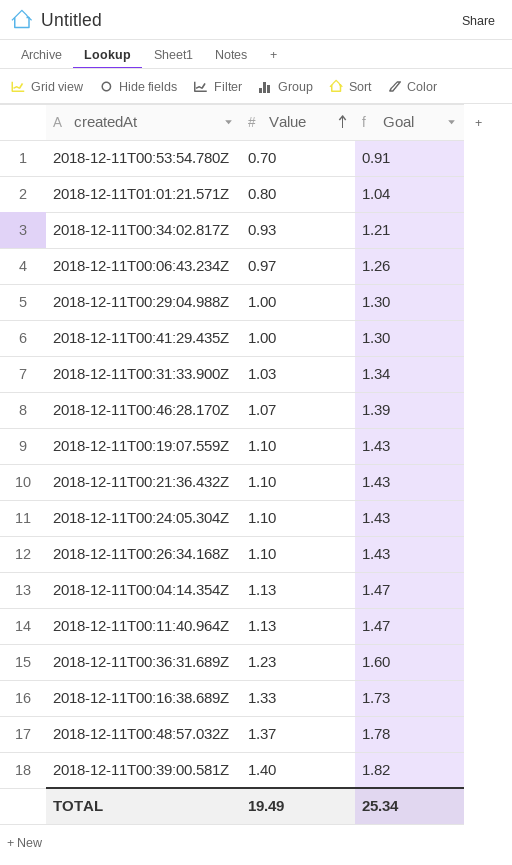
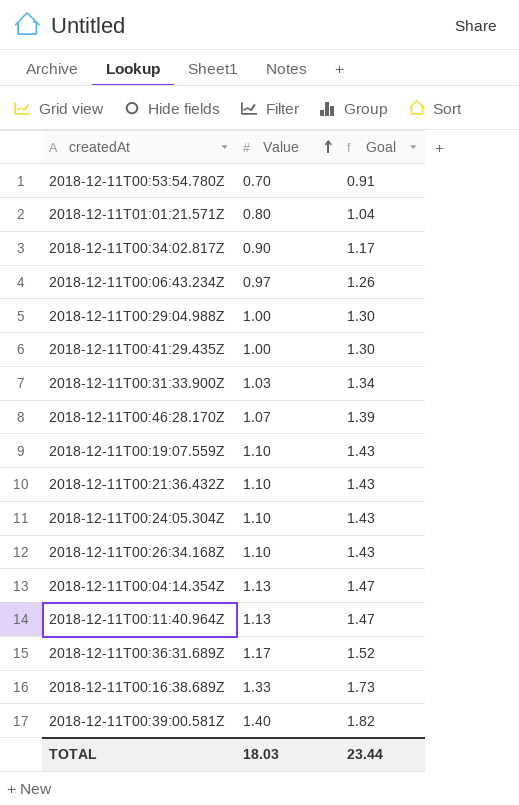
row 2018-12-11T00:48:57.032Z: 1.37 | 1.78 -> none
2018-12-11T00:34:02.817Z | Value: 0.93 -> 0.90
2018-12-11T00:34:02.817Z | Goal: 1.21 -> 1.17
2018-12-11T00:36:31.689Z | Value: 1.23 -> 1.17
2018-12-11T00:36:31.689Z | Goal: 1.60 -> 1.52
TOTAL | Value: 19.49 -> 18.03
TOTAL | Goal: 25.34 -> 23.44

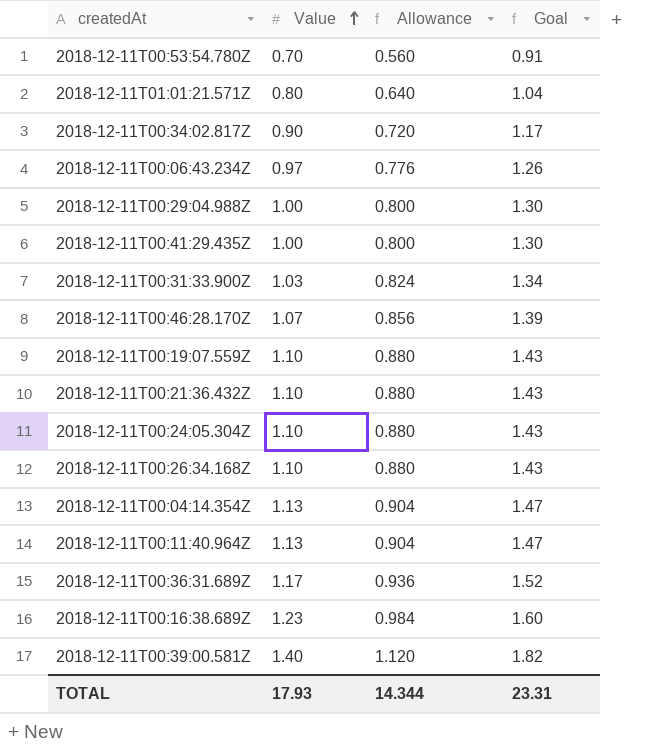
column Allowance | formula: none -> [Value] * 0.8
2018-12-11T00:16:38.689Z | Value: 1.33 -> 1.23
2018-12-11T00:16:38.689Z | Goal: 1.73 -> 1.60
TOTAL | Value: 18.03 -> 17.93
TOTAL | Goal: 23.44 -> 23.31

